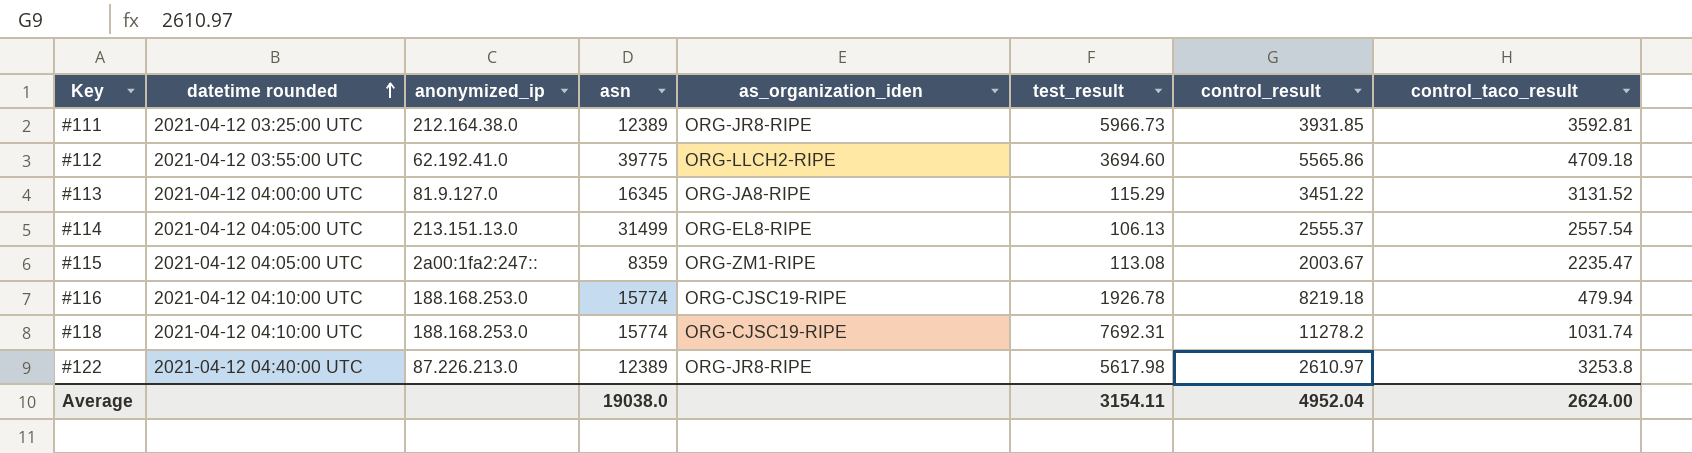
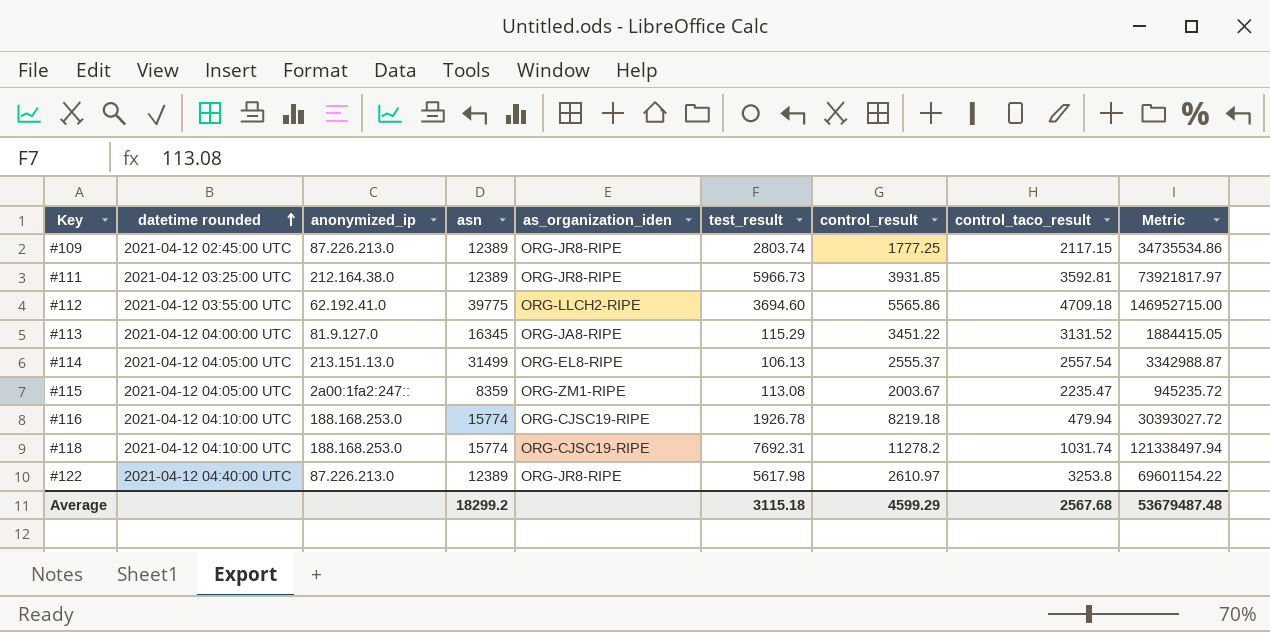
column Metric | formula: none -> [asn] * [test_result]
row #109: none -> 2021-04-12 02:45:00 UTC | 87.226.213.0 | 12389 | ORG-JR8-RIPE | 2803.74 | 1777.25 | 2117.15 | 34735534.86
Average | asn: 19038.0 -> 18299.2
Average | test_result: 3154.11 -> 3115.18
Average | control_result: 4952.04 -> 4599.29
Average | control_taco_result: 2624.00 -> 2567.68

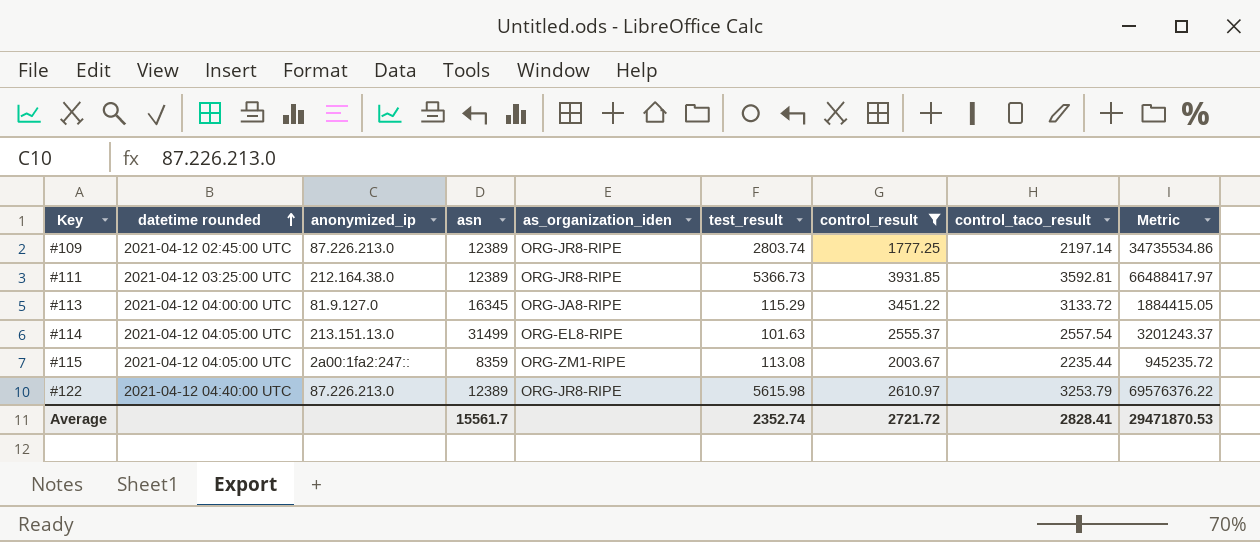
filter: none -> control_result <= 3931.85
#109 | control_taco_result: 2117.15 -> 2197.14
#111 | test_result: 5966.73 -> 5366.73
#111 | Metric: 73921817.97 -> 66488417.97
#113 | control_taco_result: 3131.52 -> 3133.72
#114 | test_result: 106.13 -> 101.63
#114 | Metric: 3342988.87 -> 3201243.37
#115 | control_taco_result: 2235.47 -> 2235.44
#122 | test_result: 5617.98 -> 5615.98
#122 | control_taco_result: 3253.8 -> 3253.79
#122 | Metric: 69601154.22 -> 69576376.22
Average | asn: 18299.2 -> 15561.7
Average | test_result: 3115.18 -> 2352.74
Average | control_result: 4599.29 -> 2721.72
Average | control_taco_result: 2567.68 -> 2828.41
Average | Metric: 53679487.48 -> 29471870.53

